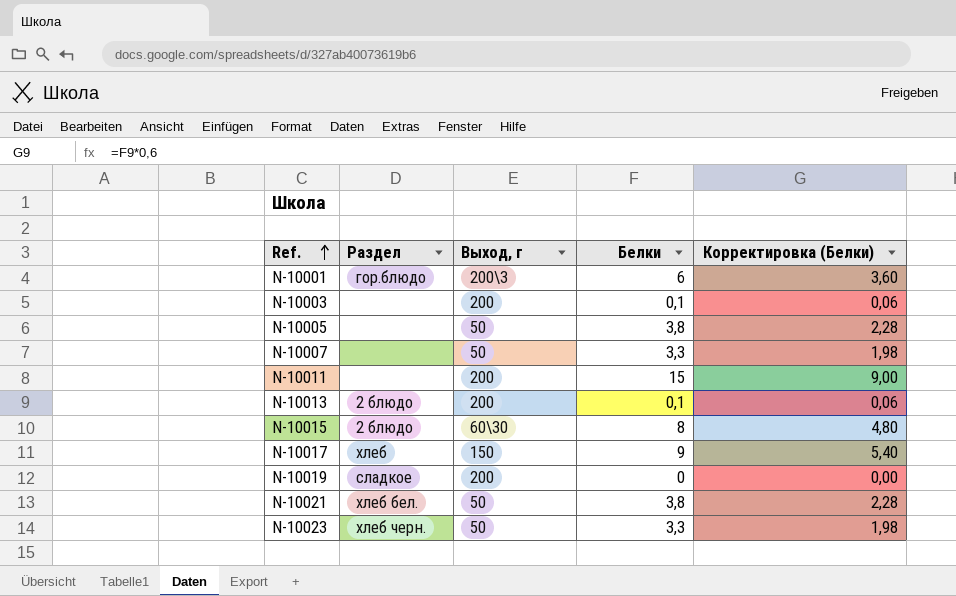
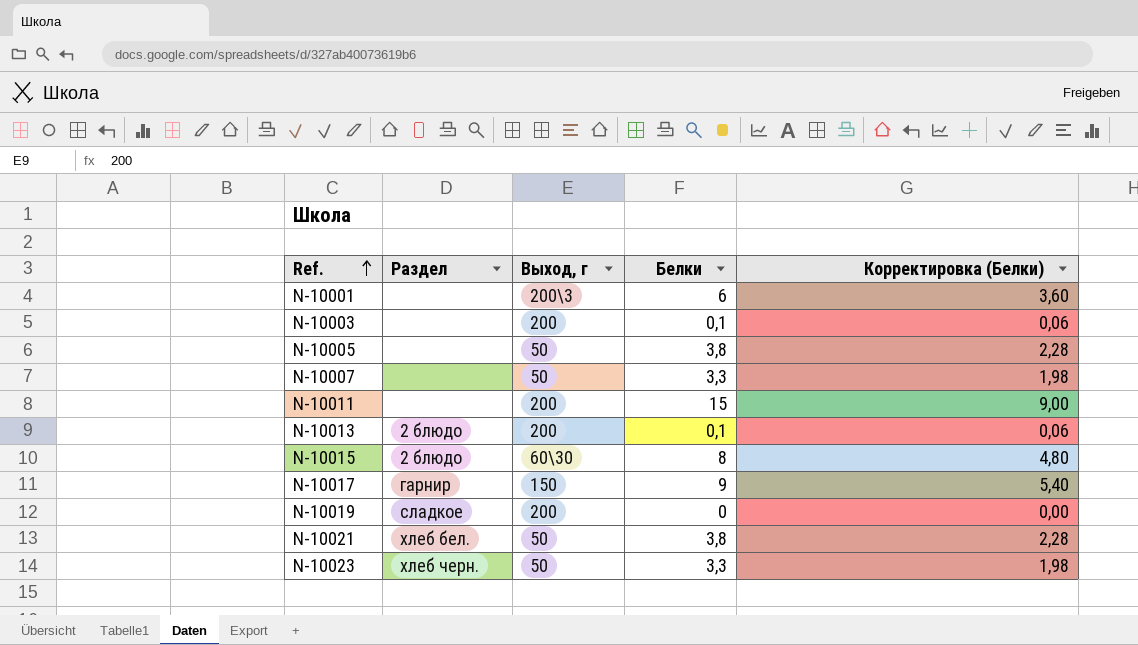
N-10001 | Раздел: гор.блюдо -> none
N-10017 | Раздел: хлеб -> гарнир

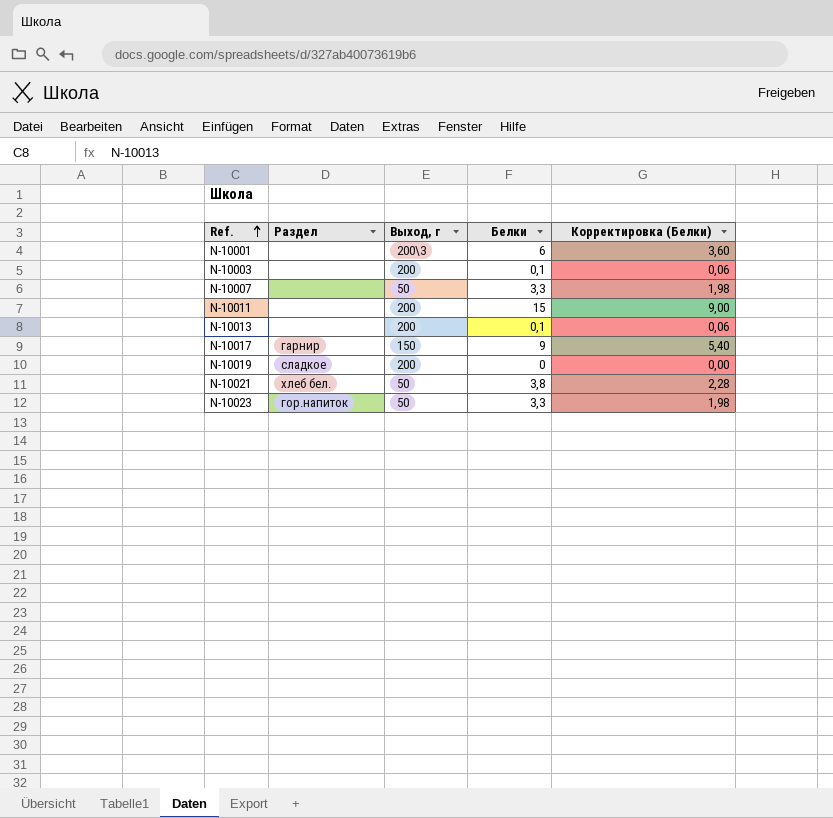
row N-10005: none | 50 | 3,8 | 2,28 -> none
row N-10015: 2 блюдо | 60\30 | 8 | 4,80 -> none
N-10013 | Раздел: 2 блюдо -> none
N-10023 | Раздел: хлеб черн. -> гор.напиток

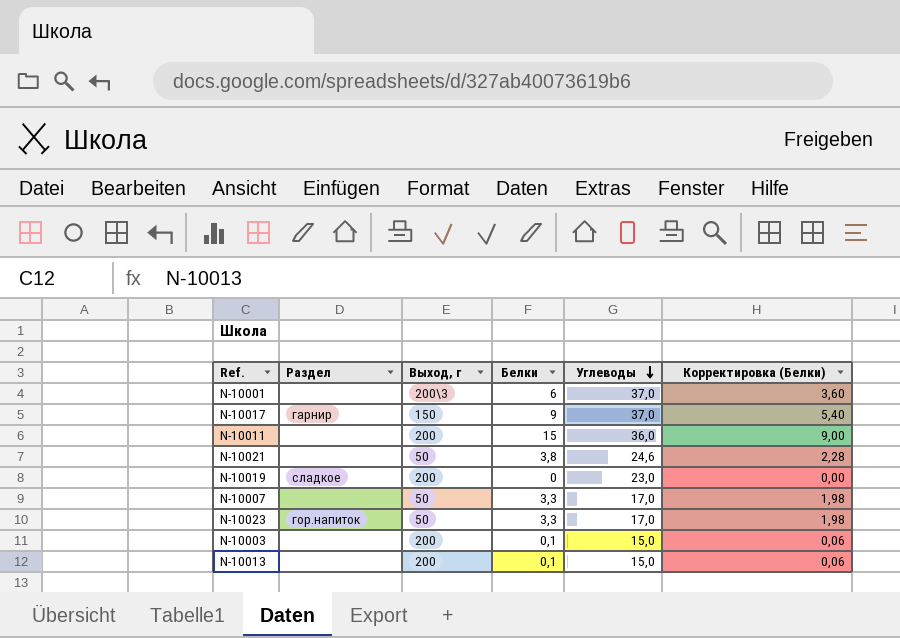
row order: Ref. ascending -> Углеводы descending
column Углеводы | position: none -> 5
N-10021 | Раздел: хлеб бел. -> none

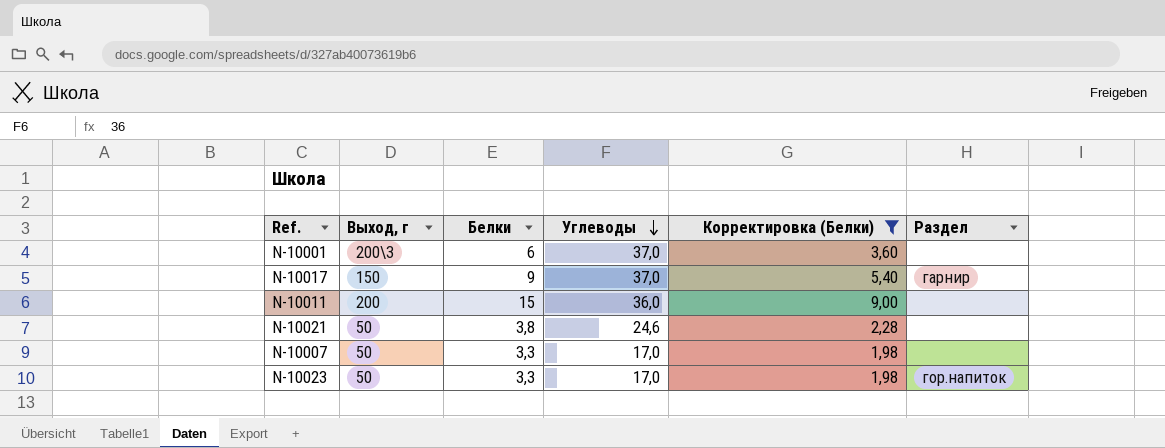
filter: none -> Корректировка (Белки) >= 1,98
column Раздел | position: 2 -> 6

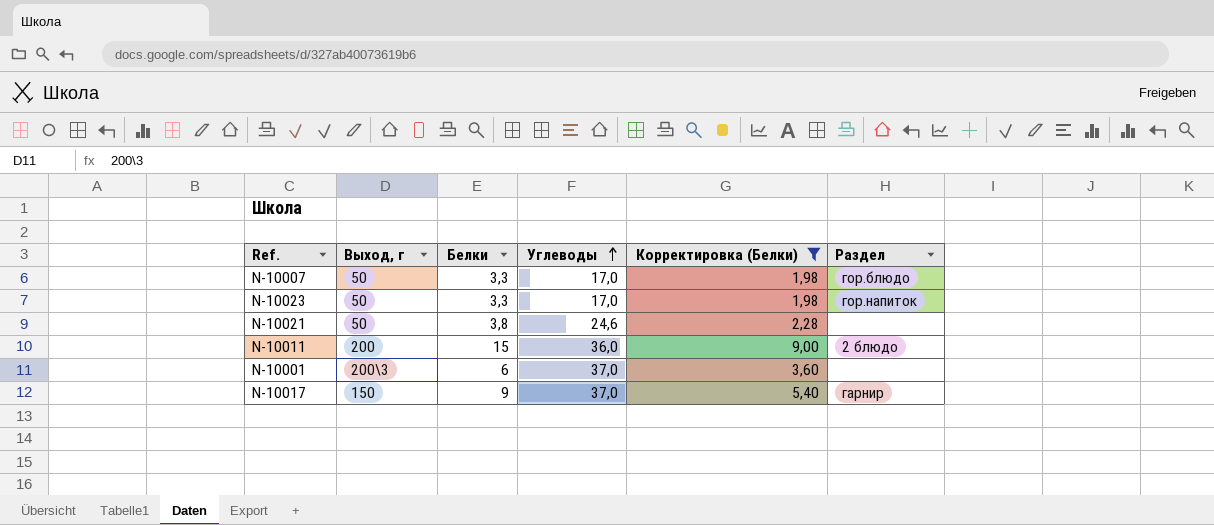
row order: Углеводы descending -> Углеводы ascending
N-10007 | Раздел: none -> гор.блюдо
N-10011 | Раздел: none -> 2 блюдо

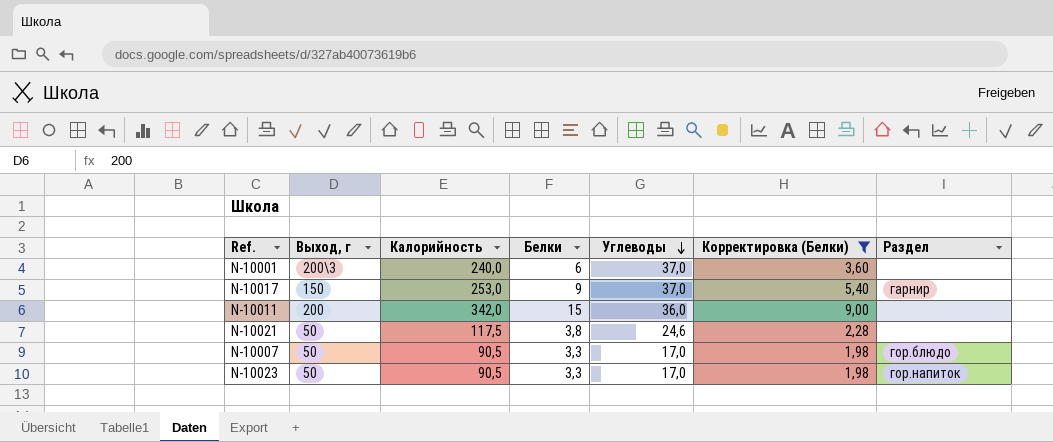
row order: Углеводы ascending -> Углеводы descending
column Калорийность | position: none -> 3
N-10011 | Раздел: 2 блюдо -> none

